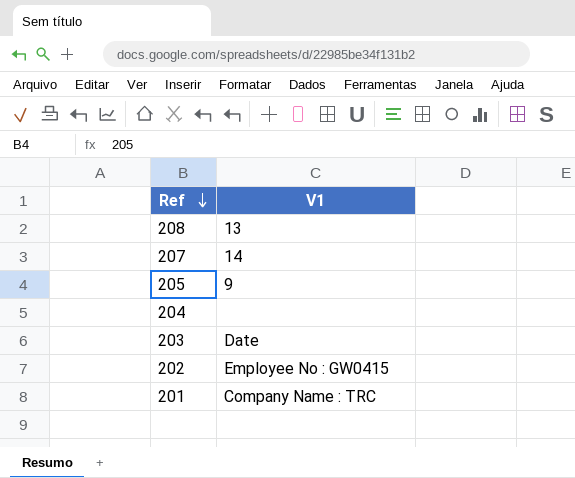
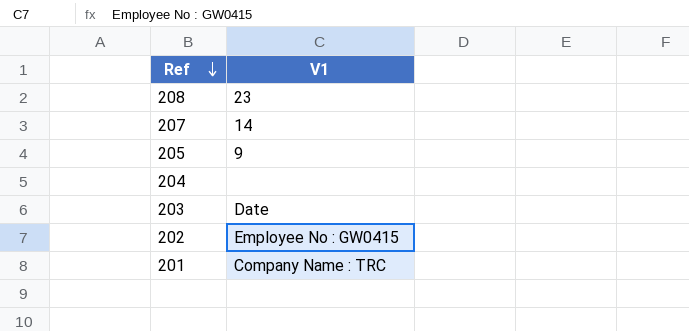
208 | V1: 13 -> 23

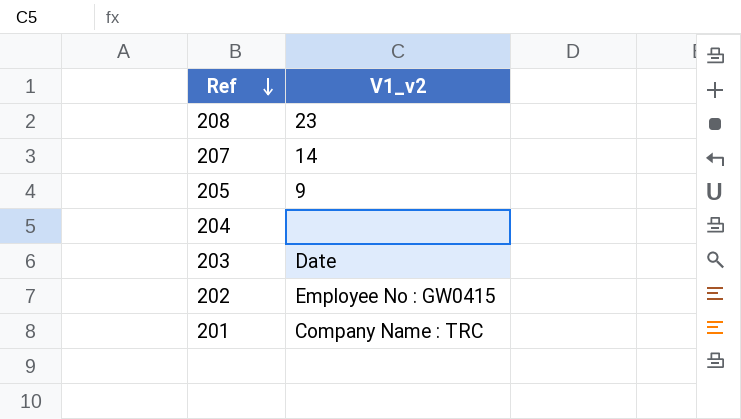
column name: V1 -> V1_v2

